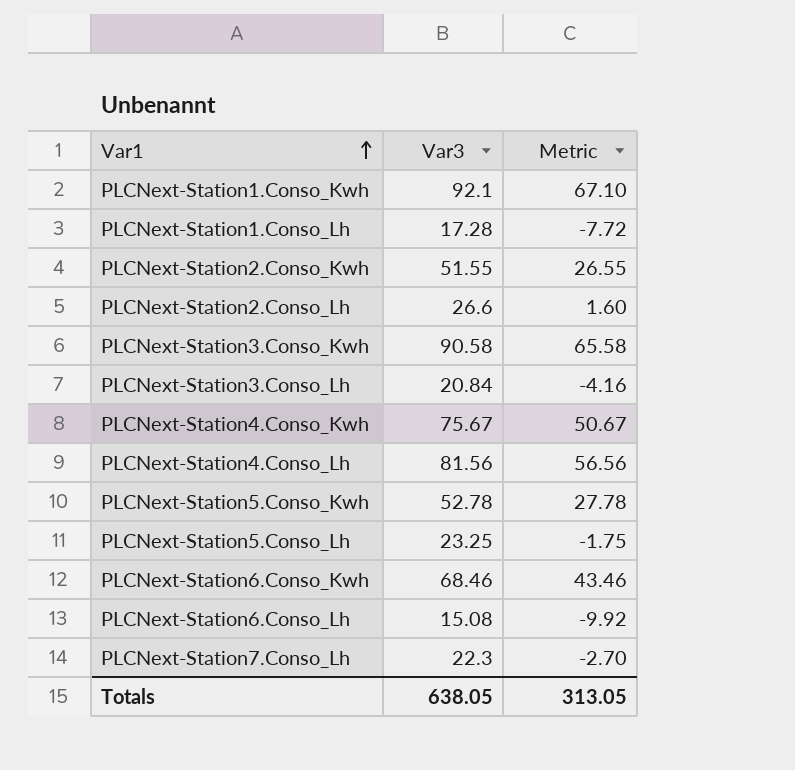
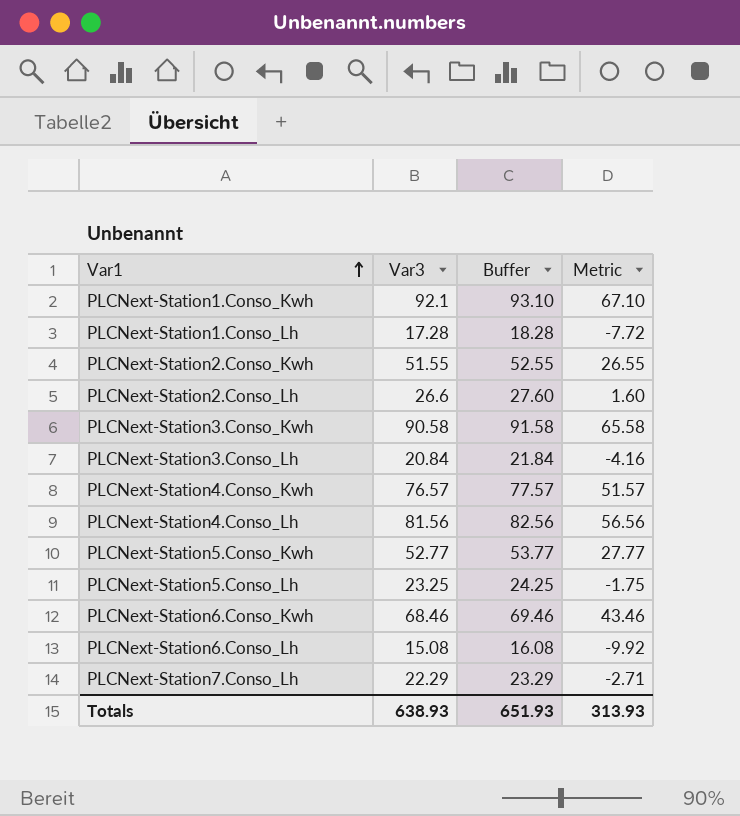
column Buffer | formula: none -> [Var3] + 1
PLCNext-Station4.Conso_Kwh | Var3: 75.67 -> 76.57
PLCNext-Station4.Conso_Kwh | Metric: 50.67 -> 51.57
PLCNext-Station5.Conso_Kwh | Var3: 52.78 -> 52.77
PLCNext-Station5.Conso_Kwh | Metric: 27.78 -> 27.77
PLCNext-Station7.Conso_Lh | Var3: 22.3 -> 22.29
PLCNext-Station7.Conso_Lh | Metric: -2.70 -> -2.71
Totals | Var3: 638.05 -> 638.93
Totals | Metric: 313.05 -> 313.93

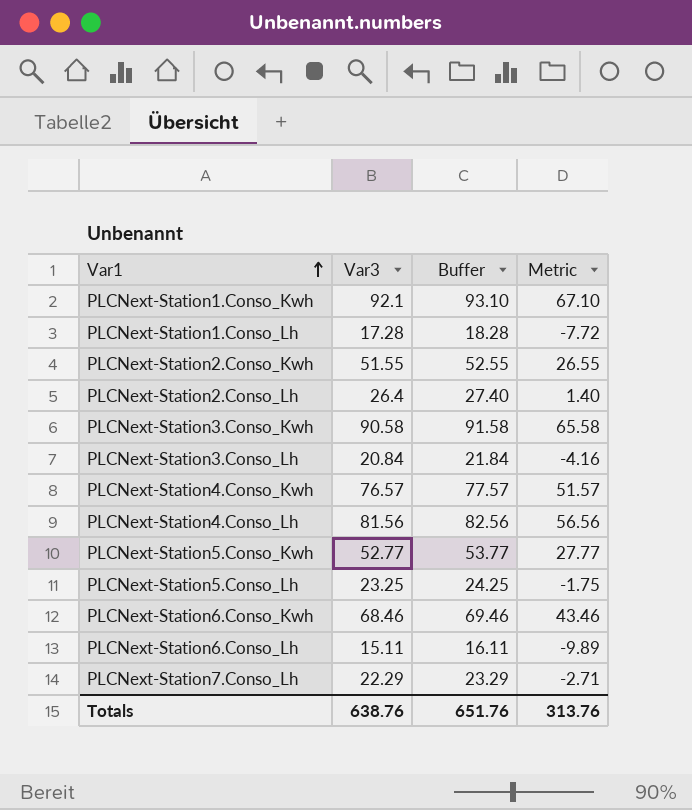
PLCNext-Station2.Conso_Lh | Var3: 26.6 -> 26.4
PLCNext-Station2.Conso_Lh | Buffer: 27.60 -> 27.40
PLCNext-Station2.Conso_Lh | Metric: 1.60 -> 1.40
PLCNext-Station6.Conso_Lh | Var3: 15.08 -> 15.11
PLCNext-Station6.Conso_Lh | Buffer: 16.08 -> 16.11
PLCNext-Station6.Conso_Lh | Metric: -9.92 -> -9.89
Totals | Var3: 638.93 -> 638.76
Totals | Buffer: 651.93 -> 651.76
Totals | Metric: 313.93 -> 313.76

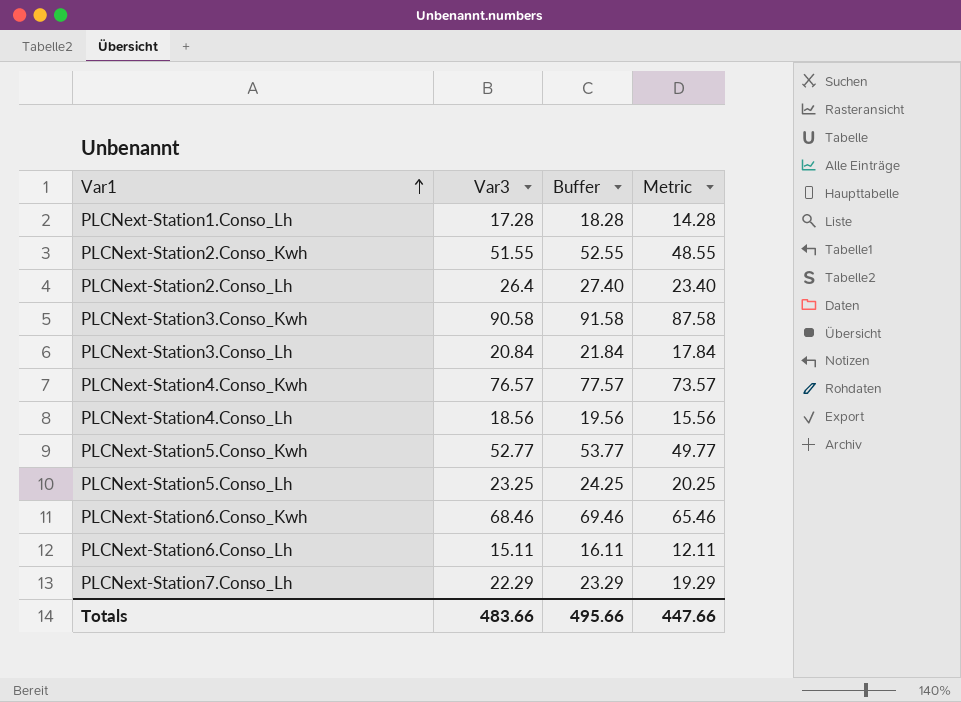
column Metric | formula: [Var3] - 25 -> [Var3] - 3
row PLCNext-Station1.Conso_Kwh: 92.1 | 93.10 | 67.10 -> none
PLCNext-Station4.Conso_Lh | Var3: 81.56 -> 18.56
PLCNext-Station4.Conso_Lh | Buffer: 82.56 -> 19.56
Totals | Var3: 638.76 -> 483.66
Totals | Buffer: 651.76 -> 495.66
Totals | Metric: 313.76 -> 447.66

